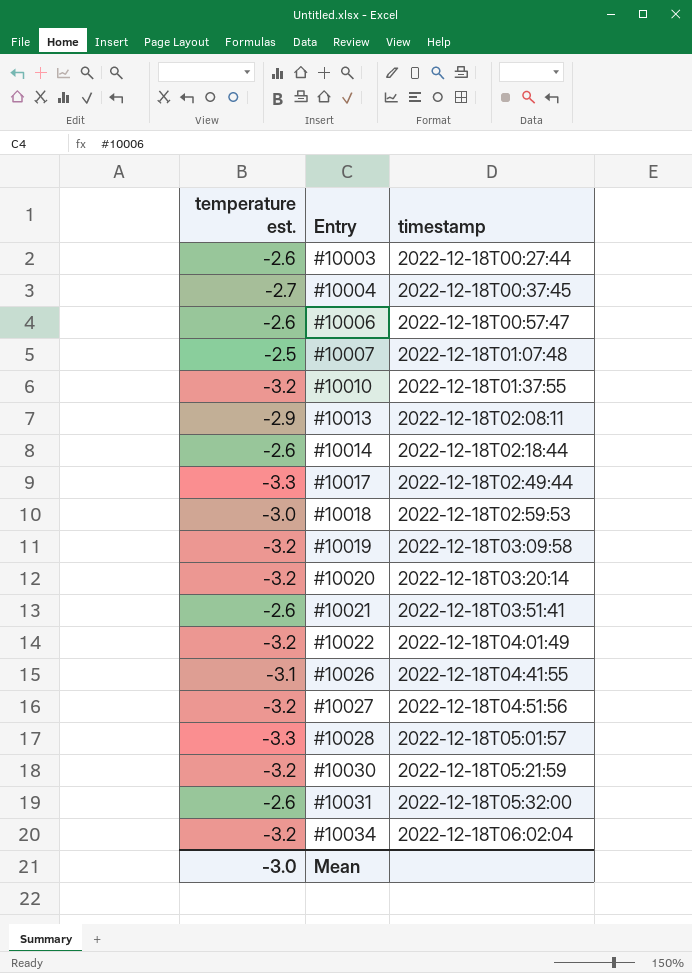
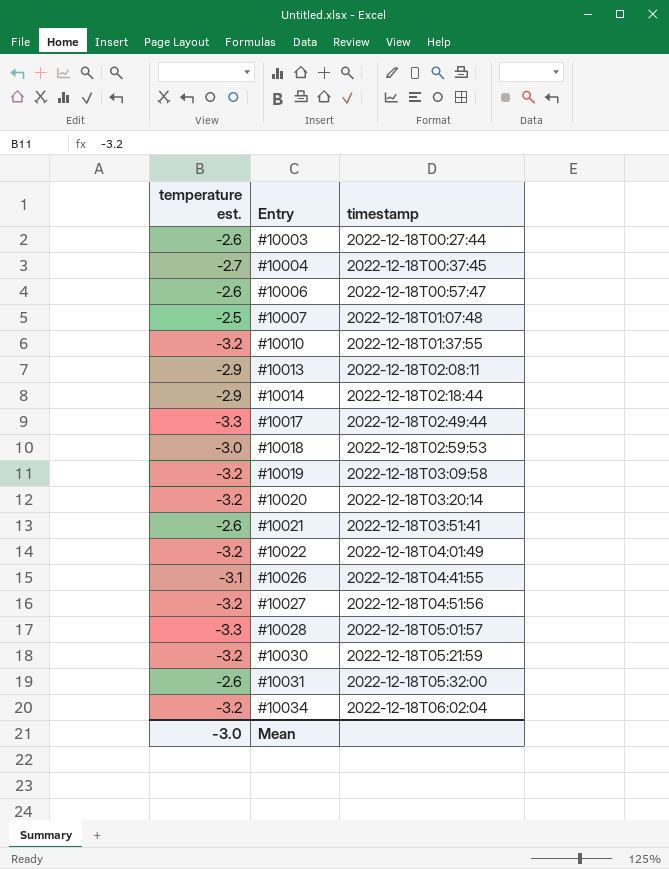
#10014 | temperature est.: -2.6 -> -2.9

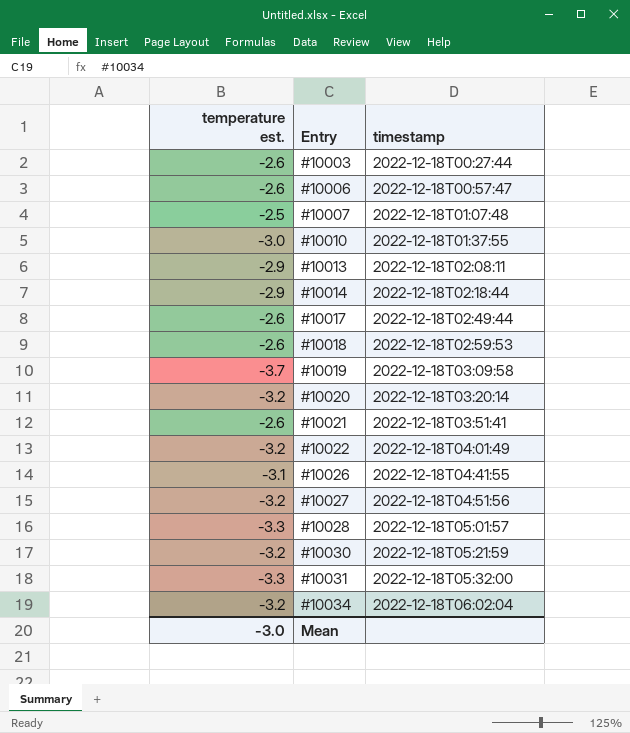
row #10004: -2.7 | 2022-12-18T00:37:45 -> none
#10010 | temperature est.: -3.2 -> -3.0
#10017 | temperature est.: -3.3 -> -2.6
#10018 | temperature est.: -3.0 -> -2.6
#10019 | temperature est.: -3.2 -> -3.7
#10031 | temperature est.: -2.6 -> -3.3

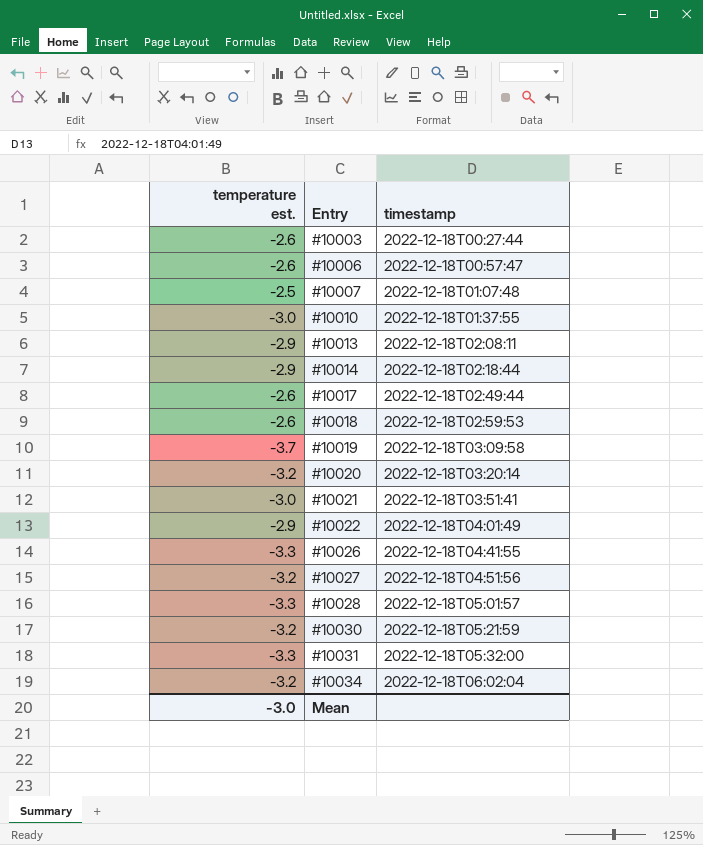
#10021 | temperature est.: -2.6 -> -3.0
#10022 | temperature est.: -3.2 -> -2.9
#10026 | temperature est.: -3.1 -> -3.3

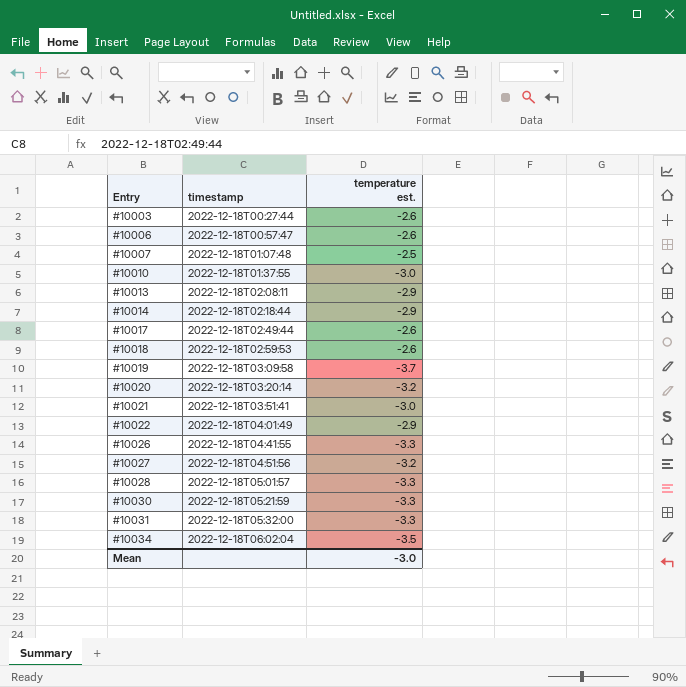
column temperature est. | position: 1 -> 3
#10030 | temperature est.: -3.2 -> -3.3
#10034 | temperature est.: -3.2 -> -3.5

